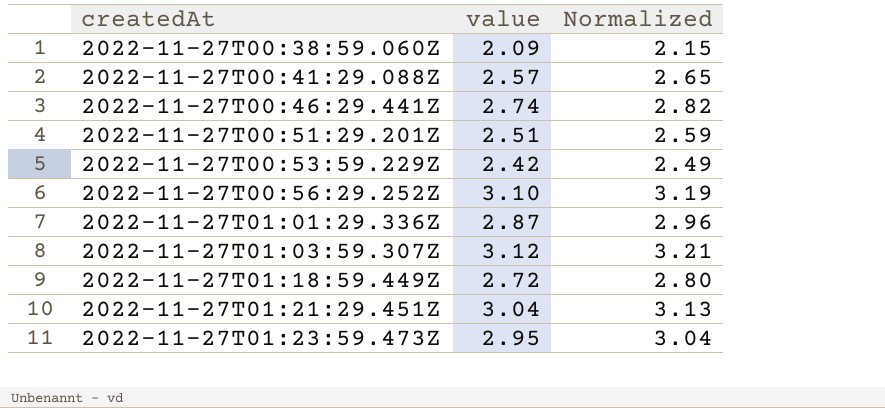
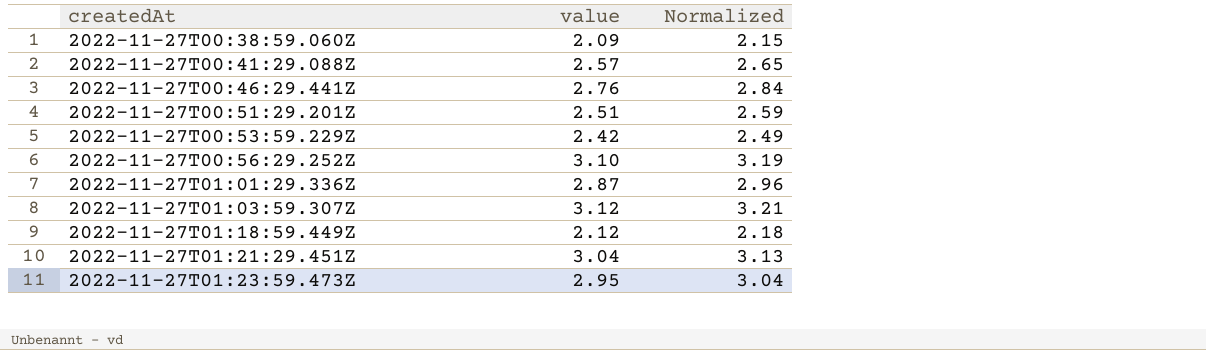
2022-11-27T00:46:29.441Z | value: 2.74 -> 2.76
2022-11-27T00:46:29.441Z | Normalized: 2.82 -> 2.84
2022-11-27T01:18:59.449Z | value: 2.72 -> 2.12
2022-11-27T01:18:59.449Z | Normalized: 2.80 -> 2.18

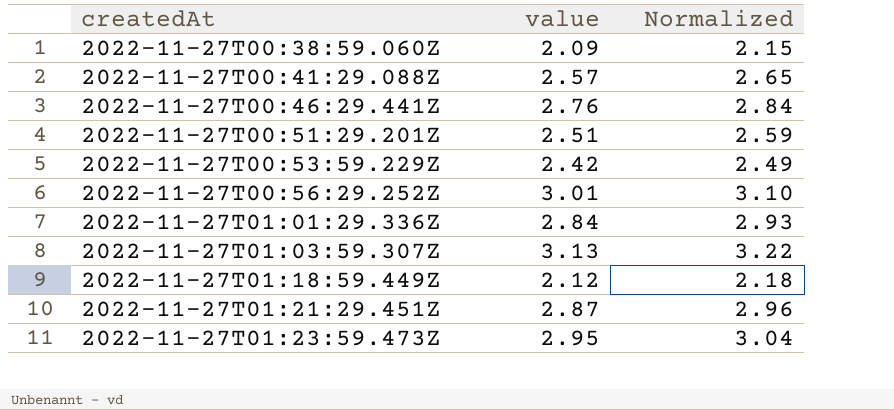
2022-11-27T00:56:29.252Z | value: 3.10 -> 3.01
2022-11-27T00:56:29.252Z | Normalized: 3.19 -> 3.10
2022-11-27T01:01:29.336Z | value: 2.87 -> 2.84
2022-11-27T01:01:29.336Z | Normalized: 2.96 -> 2.93
2022-11-27T01:03:59.307Z | value: 3.12 -> 3.13
2022-11-27T01:03:59.307Z | Normalized: 3.21 -> 3.22
2022-11-27T01:21:29.451Z | value: 3.04 -> 2.87
2022-11-27T01:21:29.451Z | Normalized: 3.13 -> 2.96

